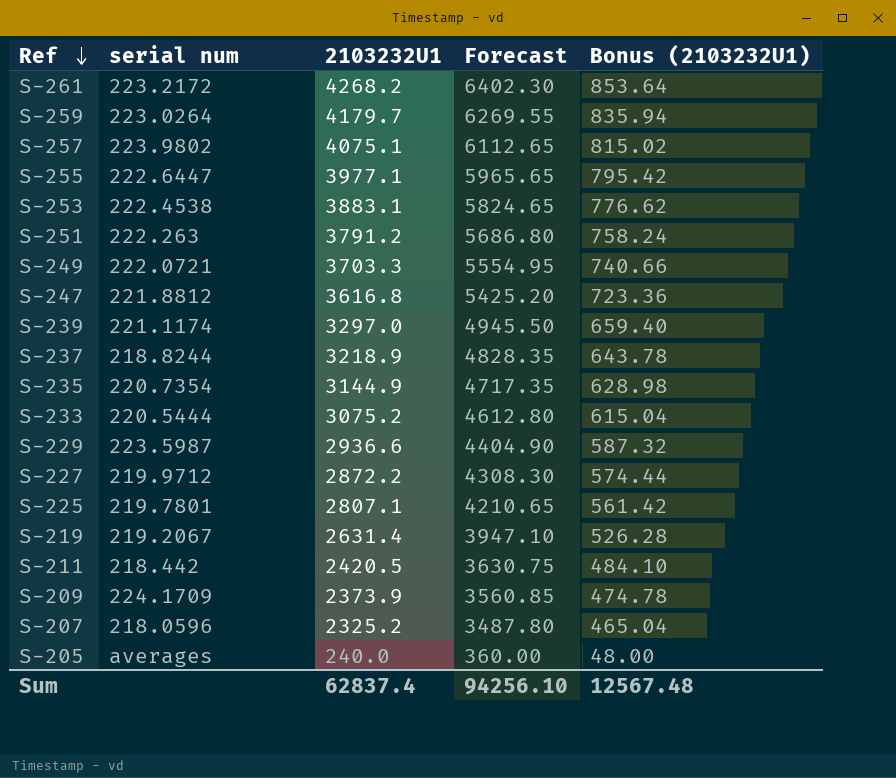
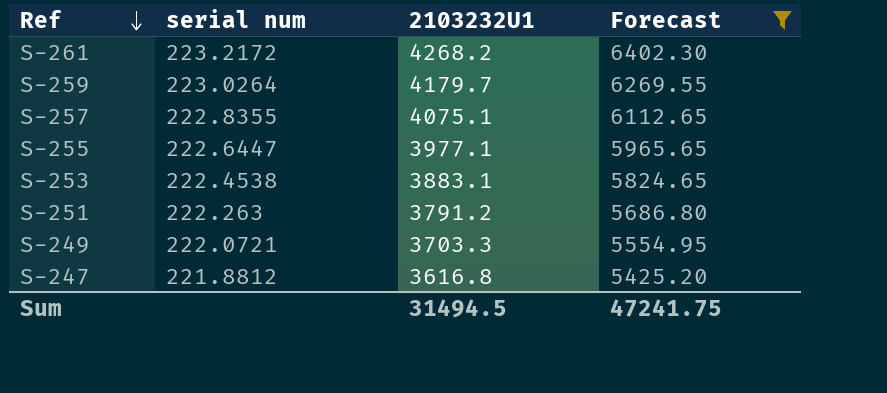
filter: none -> Forecast >= 5425.20
column Bonus (2103232U1) | formula: [2103232U1] * 0.2 -> none
S-257 | serial num: 223.9802 -> 222.8355
Sum | 2103232U1: 62837.4 -> 31494.5
Sum | Forecast: 94256.10 -> 47241.75

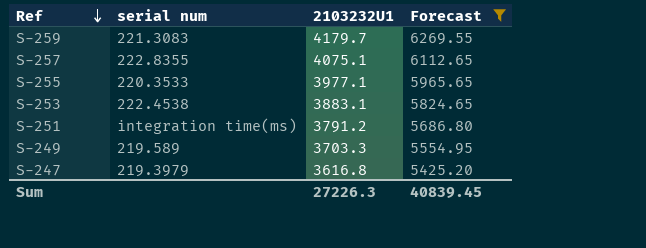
row S-261: 223.2172 | 4268.2 | 6402.30 -> none
S-259 | serial num: 223.0264 -> 221.3083
S-255 | serial num: 222.6447 -> 220.3533
S-251 | serial num: 222.263 -> integration time(ms)
S-249 | serial num: 222.0721 -> 219.589
S-247 | serial num: 221.8812 -> 219.3979
Sum | 2103232U1: 31494.5 -> 27226.3
Sum | Forecast: 47241.75 -> 40839.45

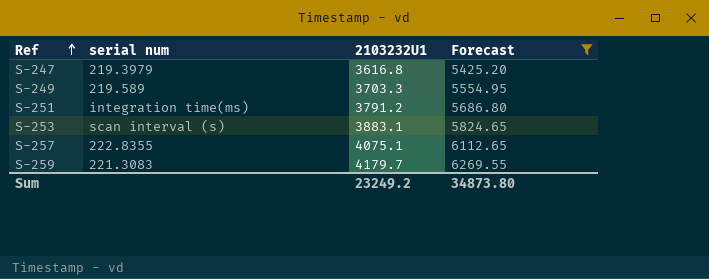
row order: Ref descending -> Ref ascending
row S-255: 220.3533 | 3977.1 | 5965.65 -> none
S-253 | serial num: 222.4538 -> scan interval (s)
Sum | 2103232U1: 27226.3 -> 23249.2
Sum | Forecast: 40839.45 -> 34873.80

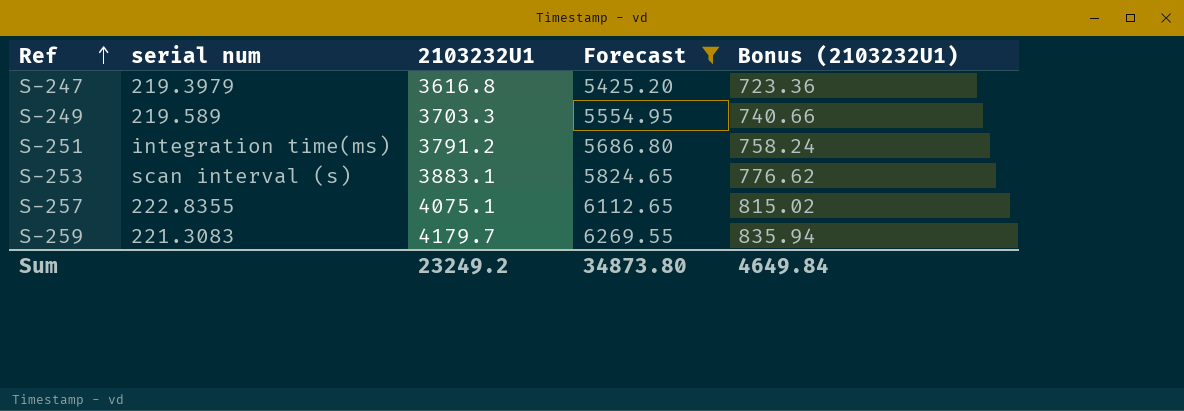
column Bonus (2103232U1) | formula: none -> [2103232U1] * 0.2

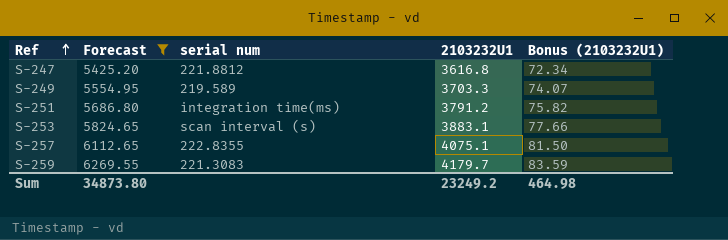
column Forecast | position: 4 -> 2
column Bonus (2103232U1) | formula: [2103232U1] * 0.2 -> [2103232U1] * 0.02
S-247 | serial num: 219.3979 -> 221.8812
Sum | Bonus (2103232U1): 4649.84 -> 464.98

